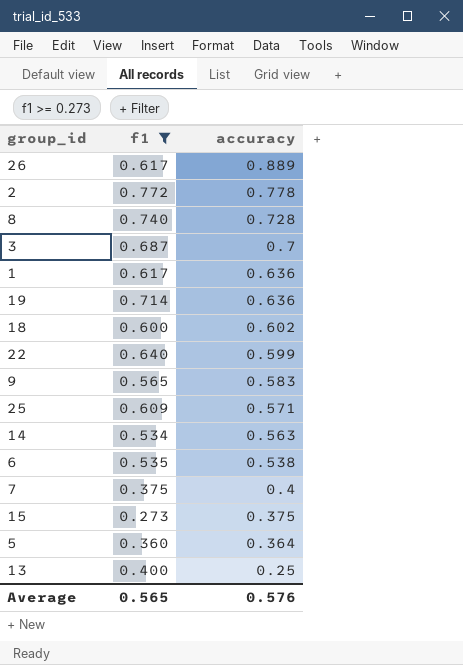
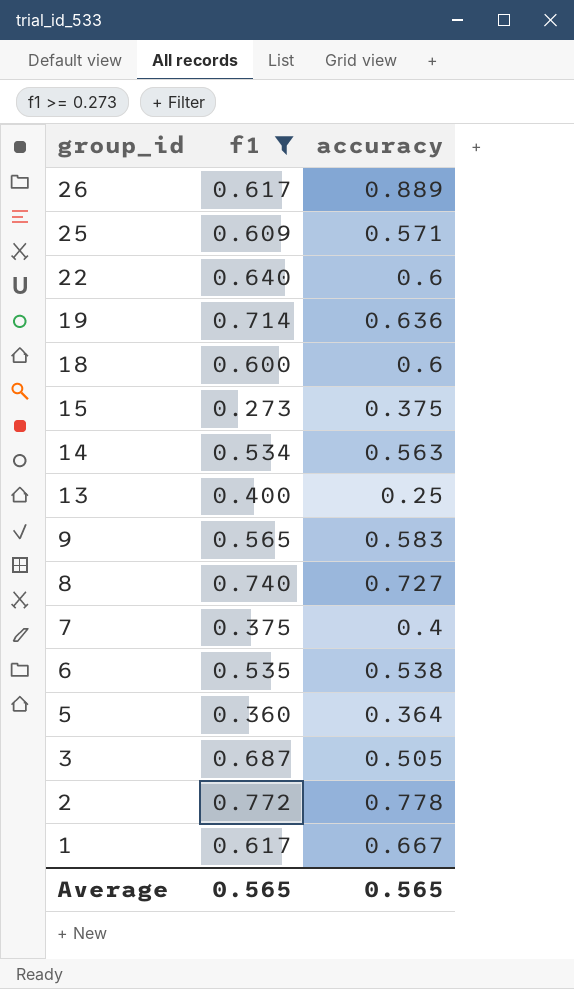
row order: accuracy descending -> group_id descending
22 | accuracy: 0.599 -> 0.6
18 | accuracy: 0.602 -> 0.6
8 | accuracy: 0.728 -> 0.727
3 | accuracy: 0.7 -> 0.505
1 | accuracy: 0.636 -> 0.667
Average | accuracy: 0.576 -> 0.565

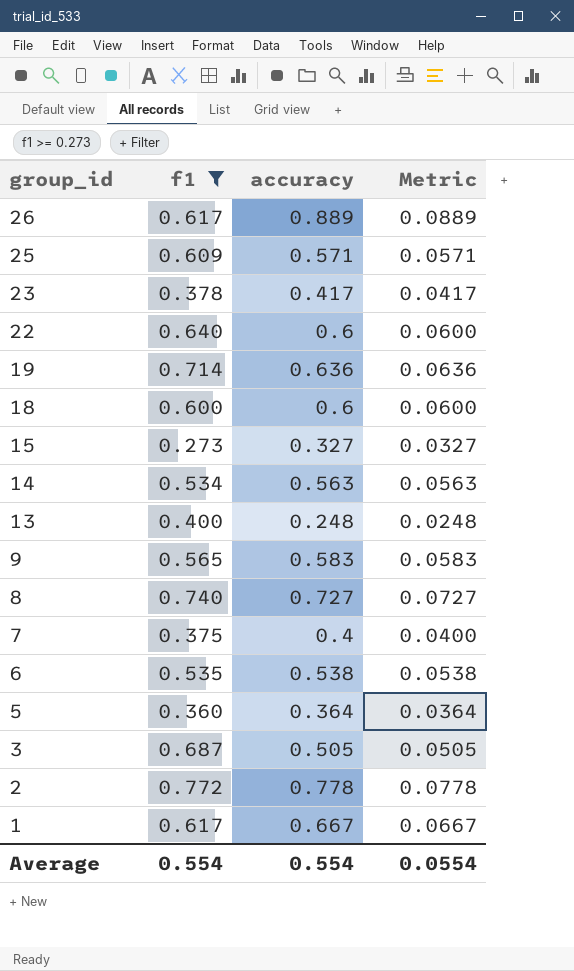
column Metric | formula: none -> [accuracy] * 0.1
row 23: none -> 0.378 | 0.417 | 0.0417
15 | accuracy: 0.375 -> 0.327
13 | accuracy: 0.25 -> 0.248
Average | f1: 0.565 -> 0.554
Average | accuracy: 0.565 -> 0.554

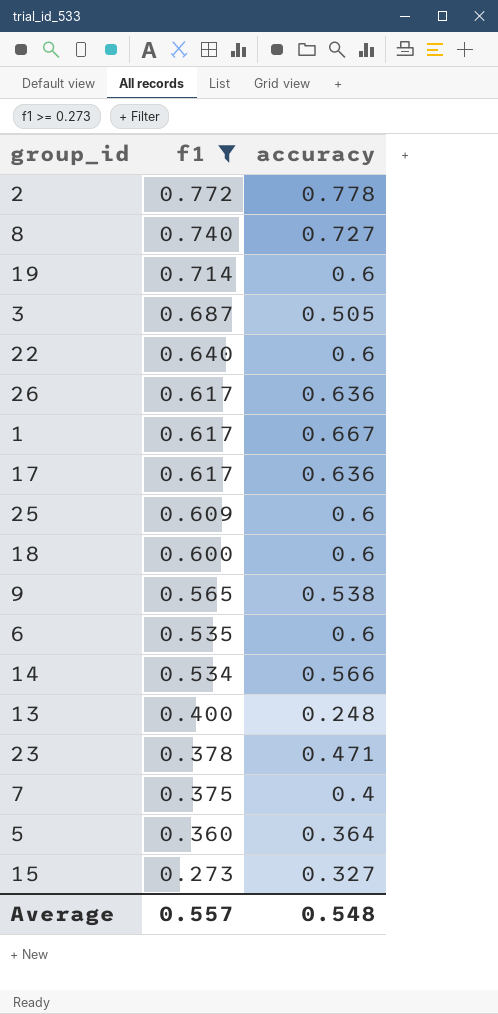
row order: group_id descending -> f1 descending
column Metric | formula: [accuracy] * 0.1 -> none
19 | accuracy: 0.636 -> 0.6
26 | accuracy: 0.889 -> 0.636
row 17: none -> 0.617 | 0.636
25 | accuracy: 0.571 -> 0.6
9 | accuracy: 0.583 -> 0.538
6 | accuracy: 0.538 -> 0.6
14 | accuracy: 0.563 -> 0.566
23 | accuracy: 0.417 -> 0.471
Average | f1: 0.554 -> 0.557
Average | accuracy: 0.554 -> 0.548

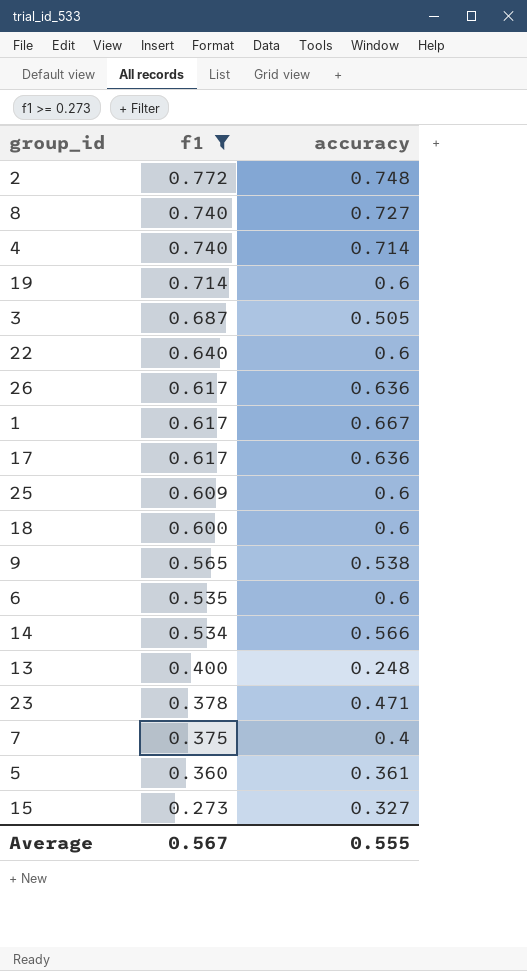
2 | accuracy: 0.778 -> 0.748
row 4: none -> 0.740 | 0.714
5 | accuracy: 0.364 -> 0.361
Average | f1: 0.557 -> 0.567
Average | accuracy: 0.548 -> 0.555

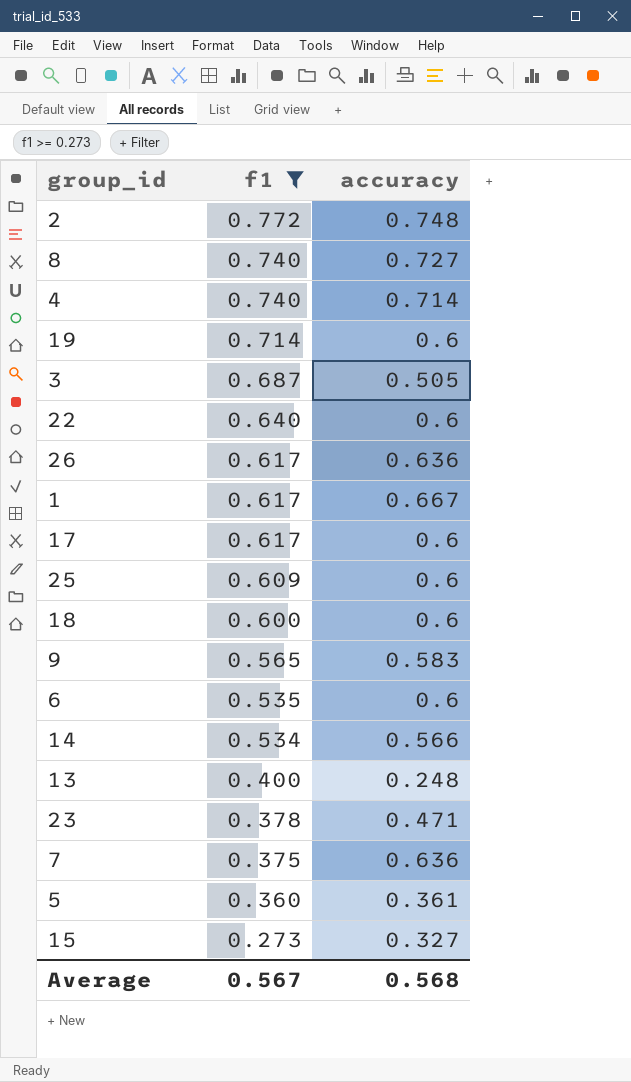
17 | accuracy: 0.636 -> 0.6
9 | accuracy: 0.538 -> 0.583
7 | accuracy: 0.4 -> 0.636
Average | accuracy: 0.555 -> 0.568

